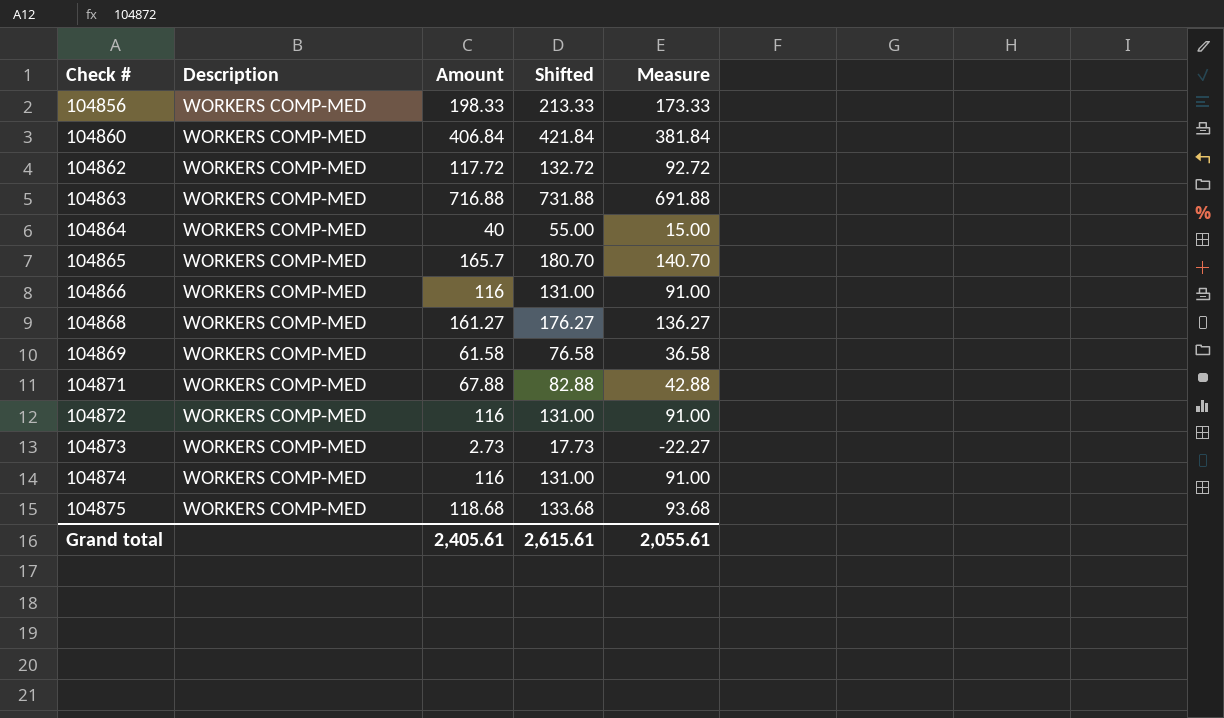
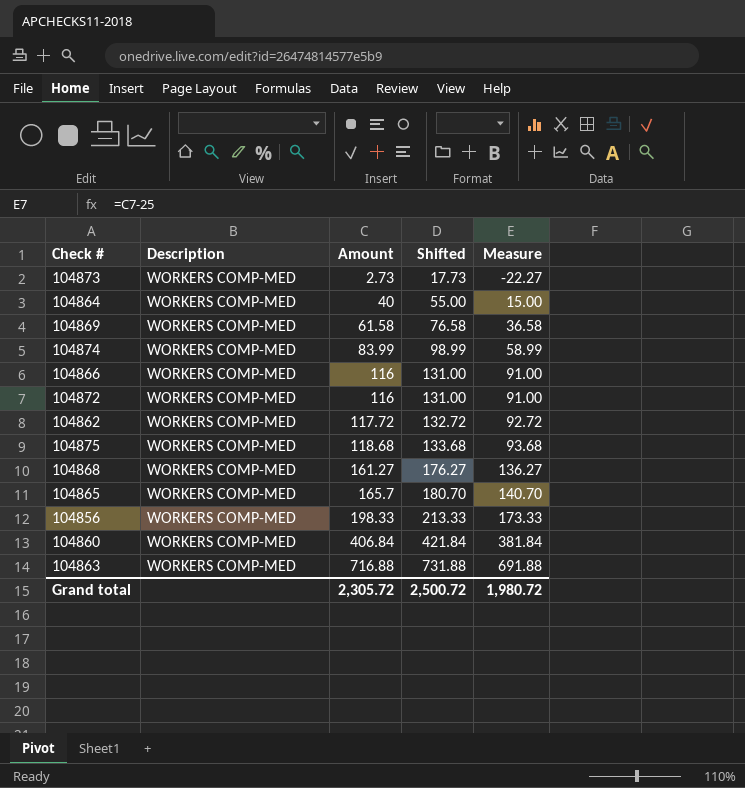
row order: Check # ascending -> Amount ascending
row 104871: WORKERS COMP-MED | 67.88 | 82.88 | 42.88 -> none
104874 | Amount: 116 -> 83.99
104874 | Shifted: 131.00 -> 98.99
104874 | Measure: 91.00 -> 58.99
Grand total | Amount: 2,405.61 -> 2,305.72
Grand total | Shifted: 2,615.61 -> 2,500.72
Grand total | Measure: 2,055.61 -> 1,980.72

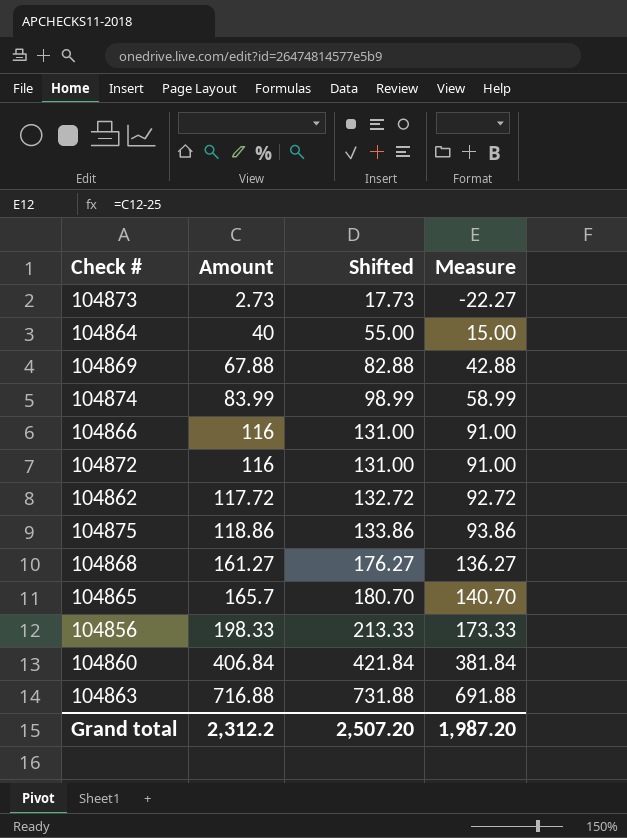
column Description | position: 2 -> none
104869 | Amount: 61.58 -> 67.88
104869 | Shifted: 76.58 -> 82.88
104869 | Measure: 36.58 -> 42.88
104875 | Amount: 118.68 -> 118.86
104875 | Shifted: 133.68 -> 133.86
104875 | Measure: 93.68 -> 93.86
Grand total | Amount: 2,305.72 -> 2,312.2
Grand total | Shifted: 2,500.72 -> 2,507.20
Grand total | Measure: 1,980.72 -> 1,987.20

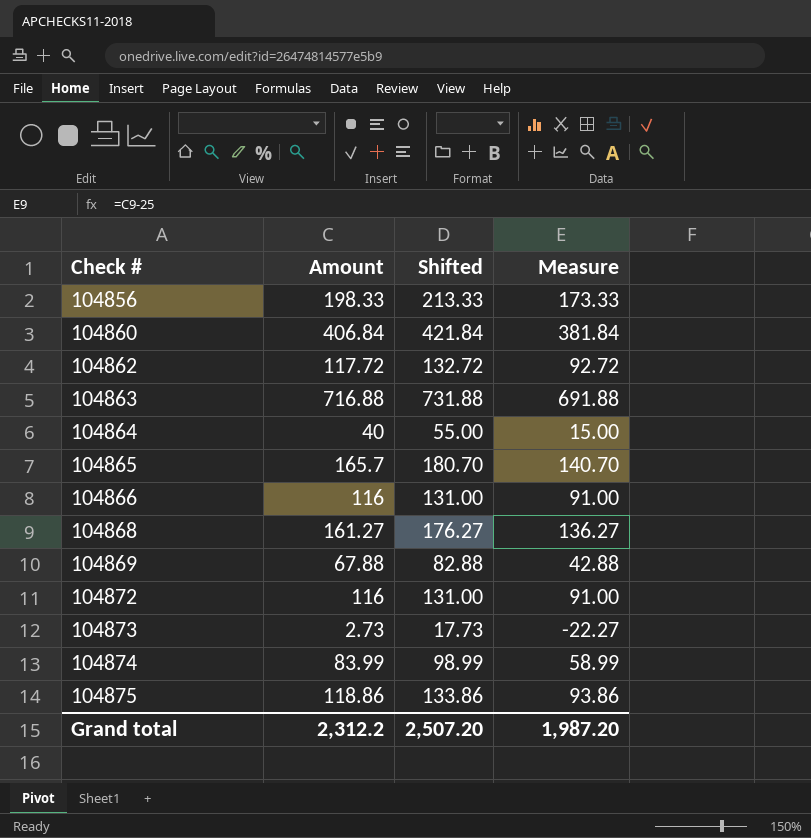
row order: Amount ascending -> Check # ascending

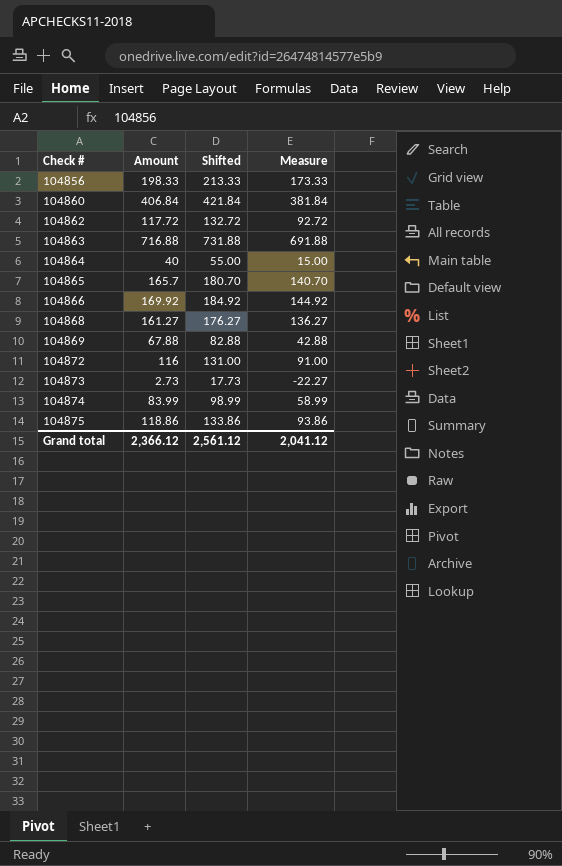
104866 | Amount: 116 -> 169.92
104866 | Shifted: 131.00 -> 184.92
104866 | Measure: 91.00 -> 144.92
Grand total | Amount: 2,312.2 -> 2,366.12
Grand total | Shifted: 2,507.20 -> 2,561.12
Grand total | Measure: 1,987.20 -> 2,041.12

